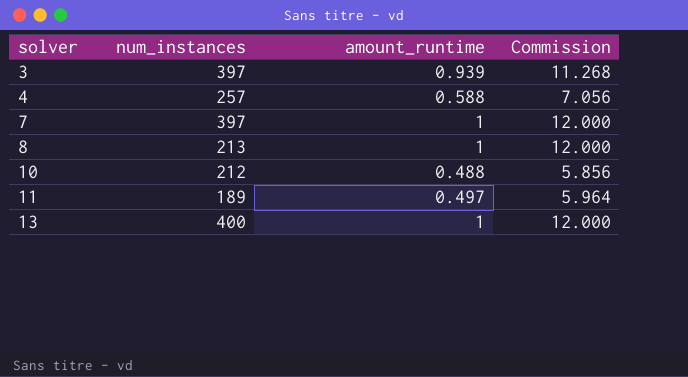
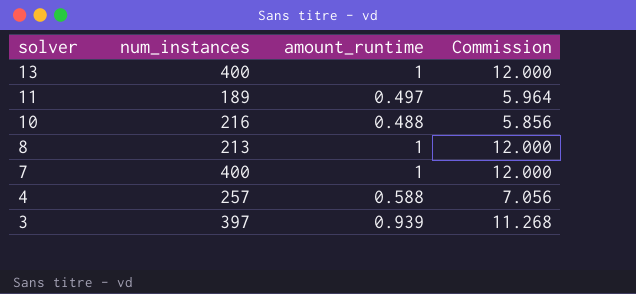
row order: solver ascending -> solver descending
10 | num_instances: 212 -> 216
7 | num_instances: 397 -> 400

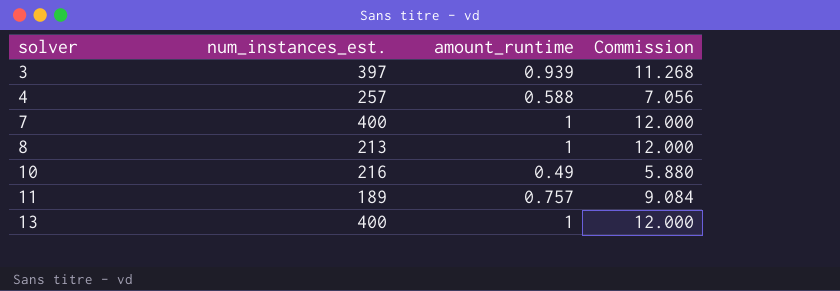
row order: solver descending -> solver ascending
column name: num_instances -> num_instances_est.
10 | amount_runtime: 0.488 -> 0.49
10 | Commission: 5.856 -> 5.880
11 | amount_runtime: 0.497 -> 0.757
11 | Commission: 5.964 -> 9.084

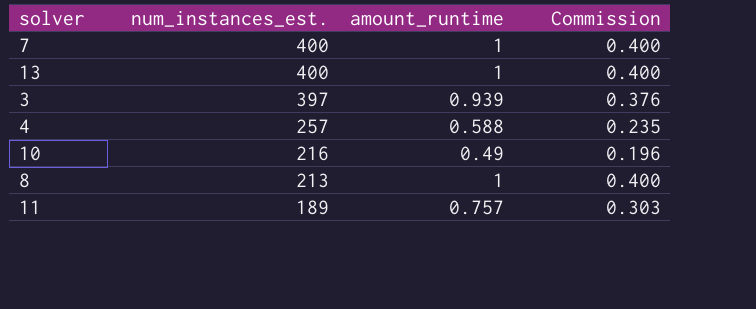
row order: solver ascending -> num_instances_est. descending
column Commission | formula: [amount_runtime] * 12 -> [amount_runtime] * 0.4

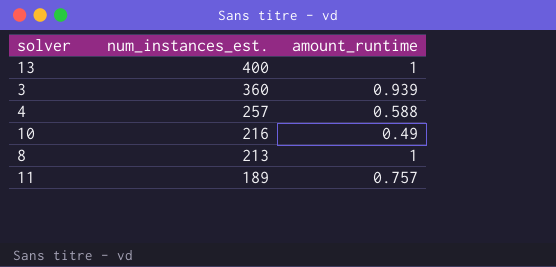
column Commission | formula: [amount_runtime] * 0.4 -> none
row 7: 400 | 1 | 0.400 -> none
3 | num_instances_est.: 397 -> 360

